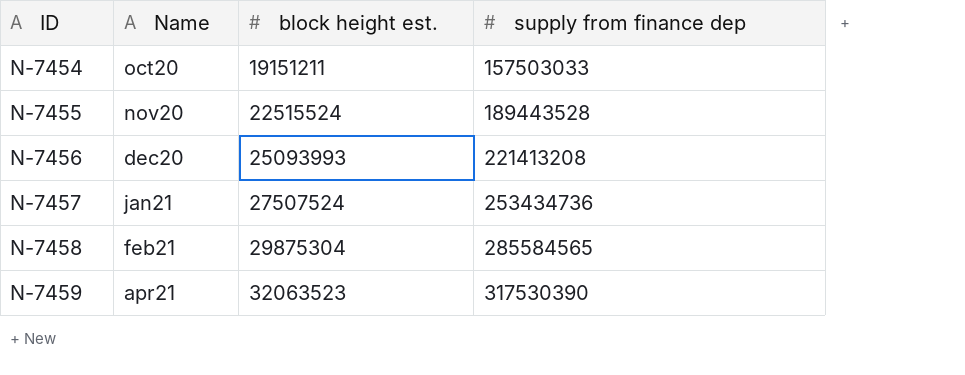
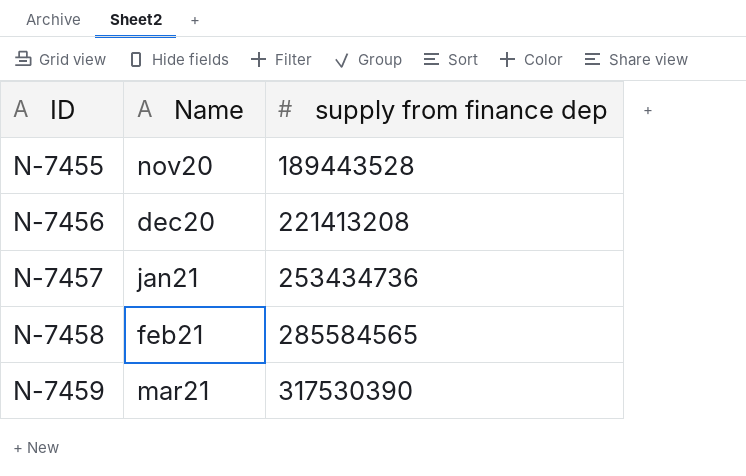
column block height est. | position: 3 -> none
row N-7454: oct20 | 19151211 | 157503033 -> none
N-7459 | Name: apr21 -> mar21

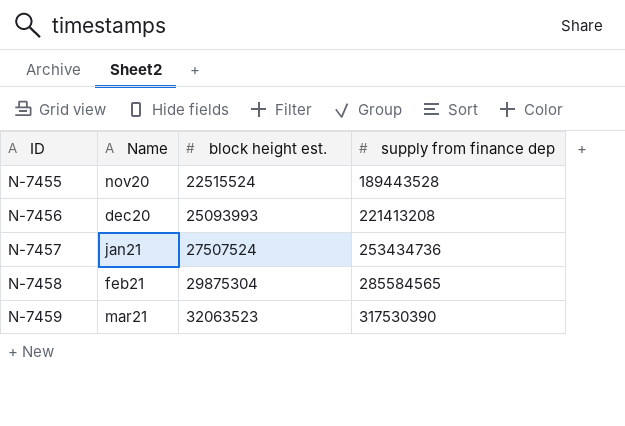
column block height est. | position: none -> 3

